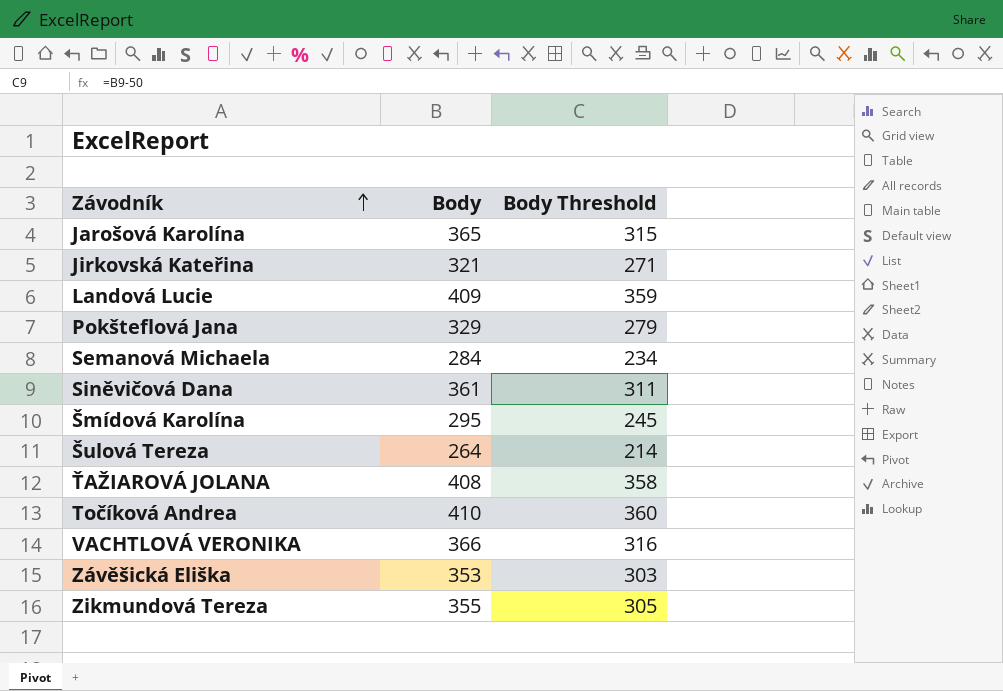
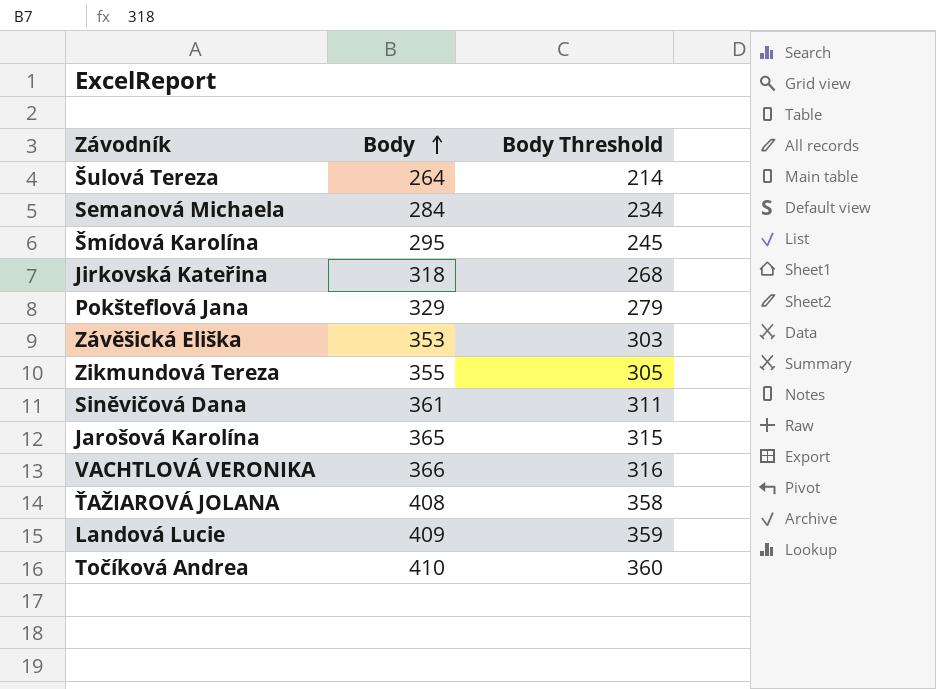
row order: Závodník ascending -> Body ascending
Jirkovská Kateřina | Body: 321 -> 318
Jirkovská Kateřina | Body Threshold: 271 -> 268

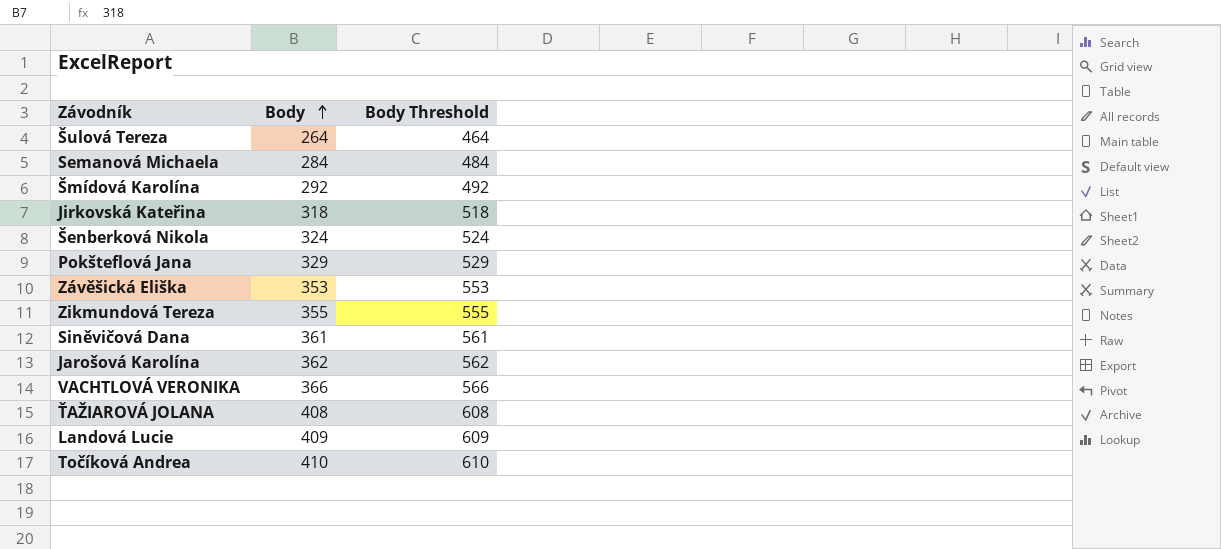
column Body Threshold | formula: [Body] - 50 -> [Body] + 200
Šmídová Karolína | Body: 295 -> 292
row Šenberková Nikola: none -> 324 | 524
Jarošová Karolína | Body: 365 -> 362

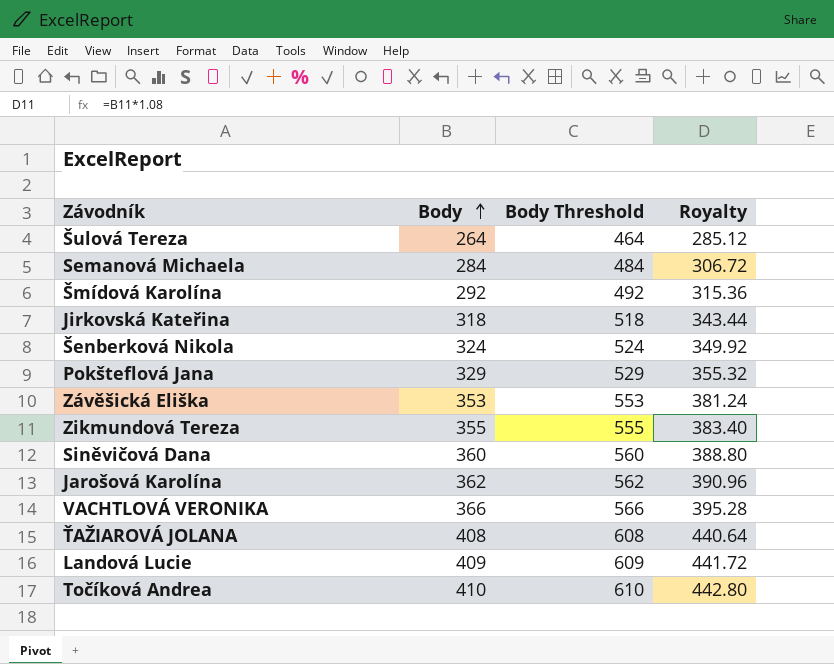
column Royalty | formula: none -> [Body] * 1.08
Siněvičová Dana | Body: 361 -> 360
Siněvičová Dana | Body Threshold: 561 -> 560

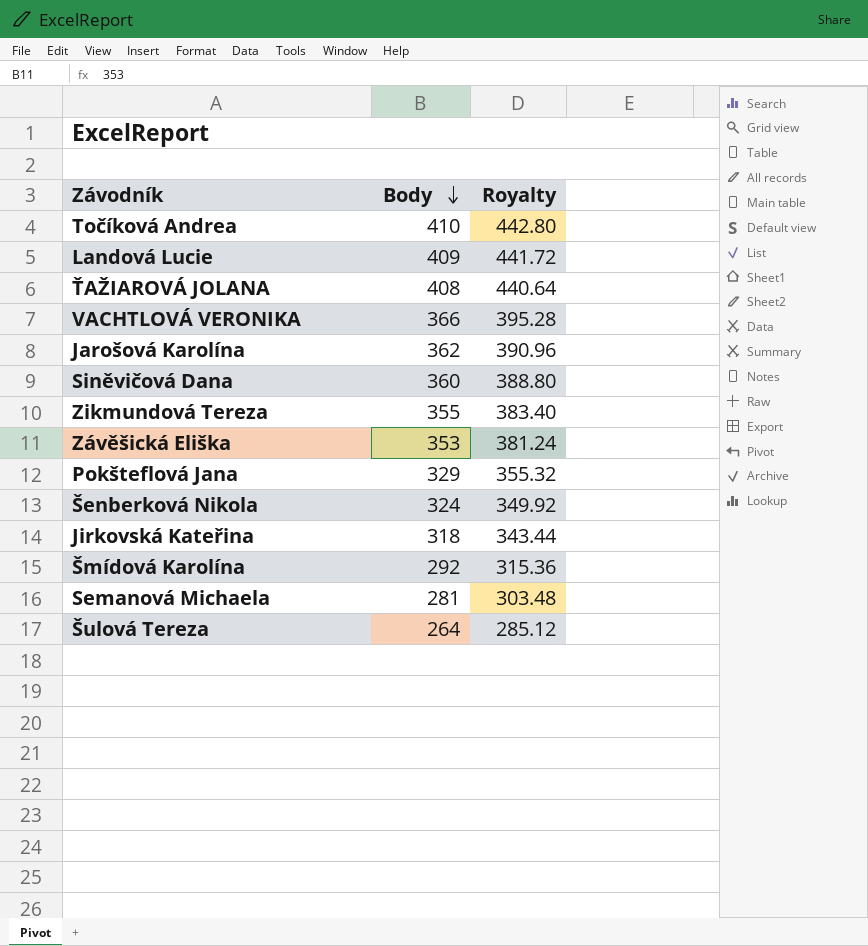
row order: Body ascending -> Body descending
column Body Threshold | formula: [Body] + 200 -> none
Semanová Michaela | Body: 284 -> 281
Semanová Michaela | Royalty: 306.72 -> 303.48

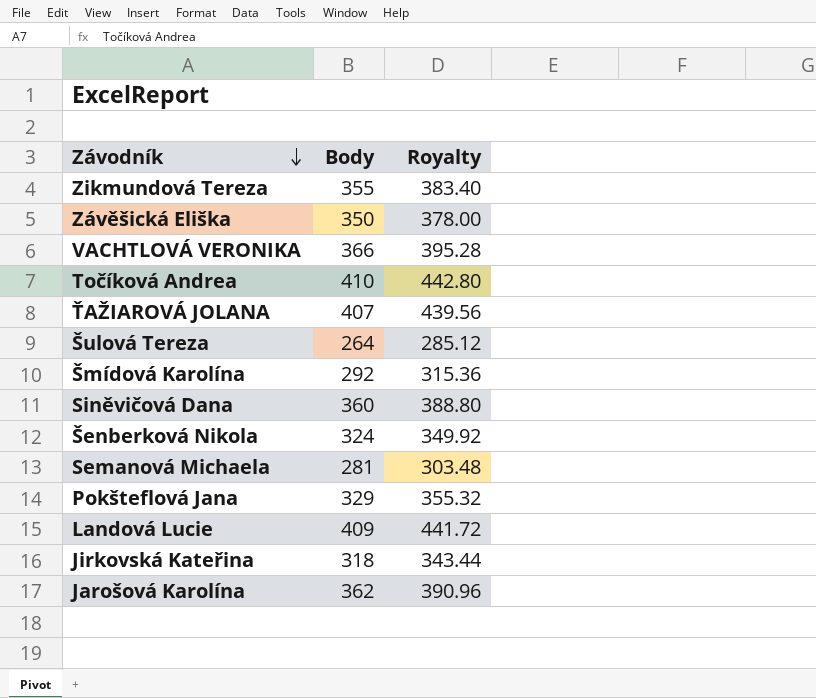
row order: Body descending -> Závodník descending
Závěšická Eliška | Body: 353 -> 350
Závěšická Eliška | Royalty: 381.24 -> 378.00
ŤAŽIAROVÁ JOLANA | Body: 408 -> 407
ŤAŽIAROVÁ JOLANA | Royalty: 440.64 -> 439.56

